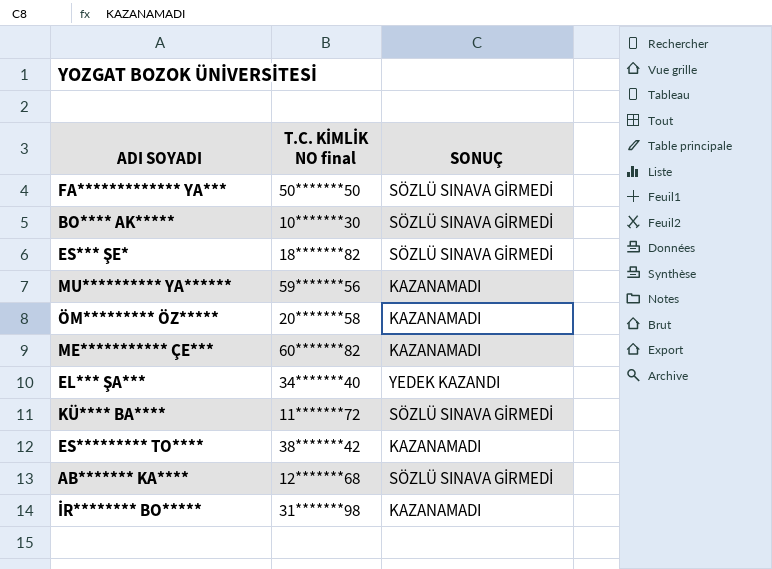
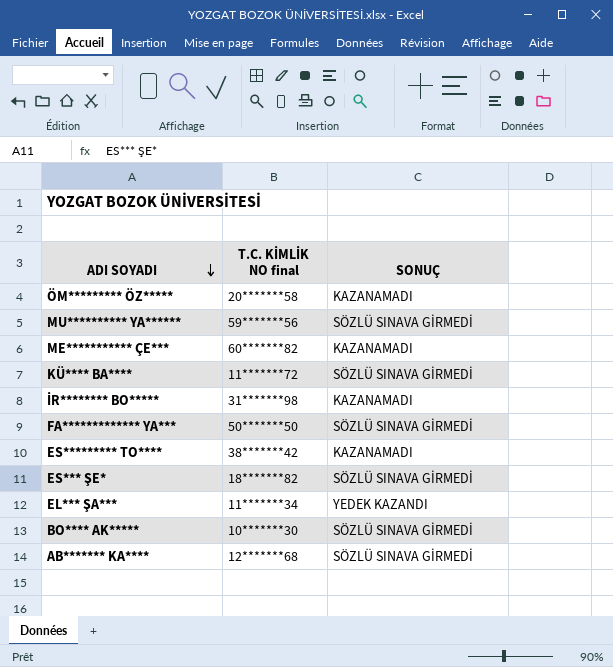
row order: none -> ADI SOYADI descending
MU********** YA****** | SONUÇ: KAZANAMADI -> SÖZLÜ SINAVA GİRMEDİ
EL*** ŞA*** | T.C. KİMLİK NO final: 34*******40 -> 11*******34

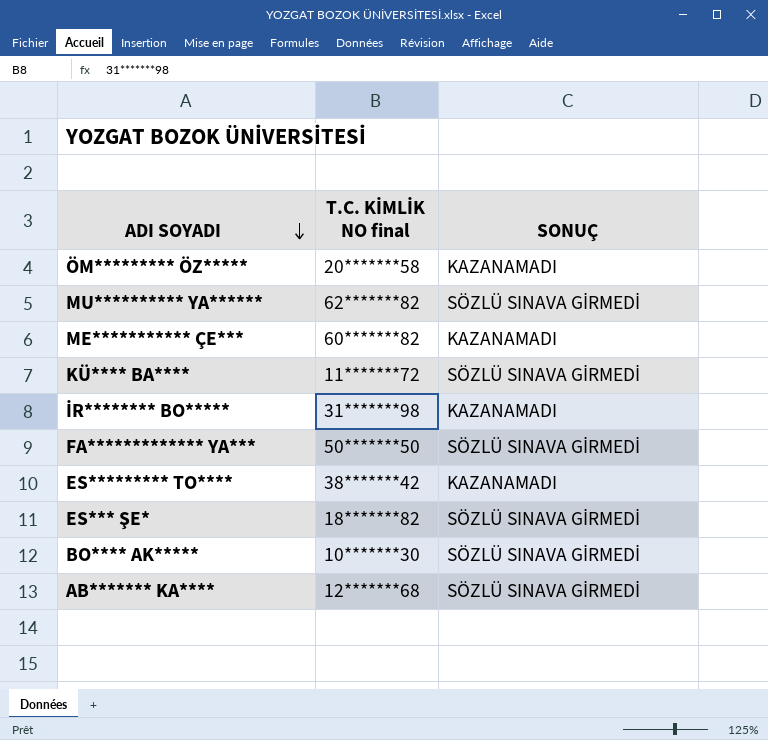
row EL*** ŞA***: 11*******34 | YEDEK KAZANDI -> none
MU********** YA****** | T.C. KİMLİK NO final: 59*******56 -> 62*******82

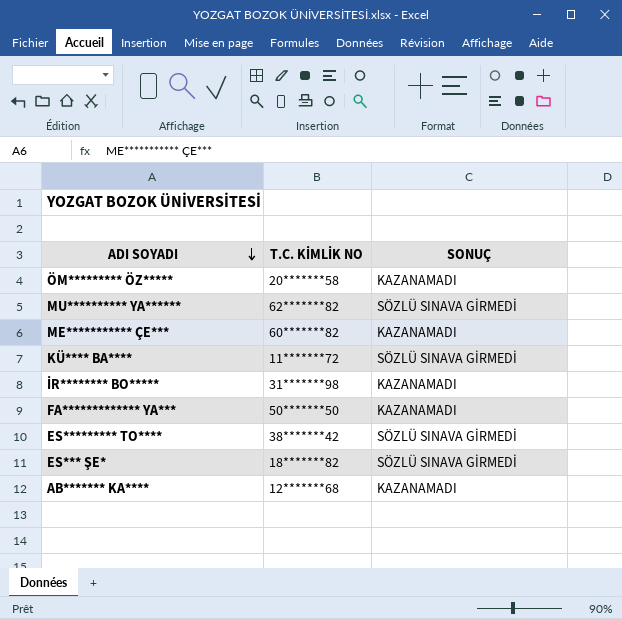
column name: T.C. KİMLİK NO final -> T.C. KİMLİK NO
row BO**** AK*****: 10*******30 | SÖZLÜ SINAVA GİRMEDİ -> none
FA************* YA*** | SONUÇ: SÖZLÜ SINAVA GİRMEDİ -> KAZANAMADI
ES********* TO**** | SONUÇ: KAZANAMADI -> SÖZLÜ SINAVA GİRMEDİ
AB******* KA**** | SONUÇ: SÖZLÜ SINAVA GİRMEDİ -> KAZANAMADI

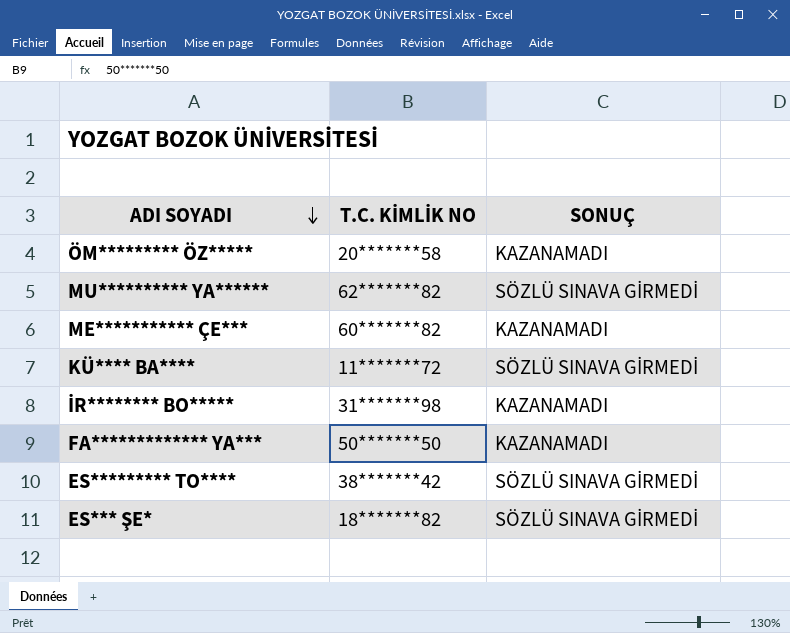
row AB******* KA****: 12*******68 | KAZANAMADI -> none

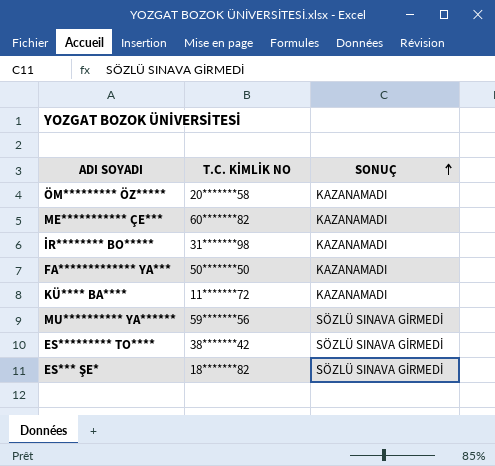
row order: ADI SOYADI descending -> SONUÇ ascending
KÜ**** BA**** | SONUÇ: SÖZLÜ SINAVA GİRMEDİ -> KAZANAMADI
MU********** YA****** | T.C. KİMLİK NO: 62*******82 -> 59*******56

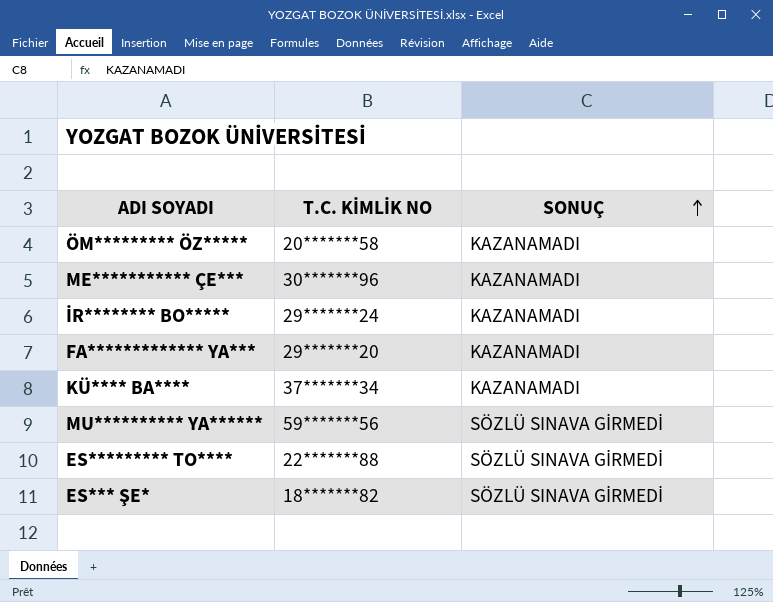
ME*********** ÇE*** | T.C. KİMLİK NO: 60*******82 -> 30*******96
İR******** BO***** | T.C. KİMLİK NO: 31*******98 -> 29*******24
FA************* YA*** | T.C. KİMLİK NO: 50*******50 -> 29*******20
KÜ**** BA**** | T.C. KİMLİK NO: 11*******72 -> 37*******34
ES********* TO**** | T.C. KİMLİK NO: 38*******42 -> 22*******88

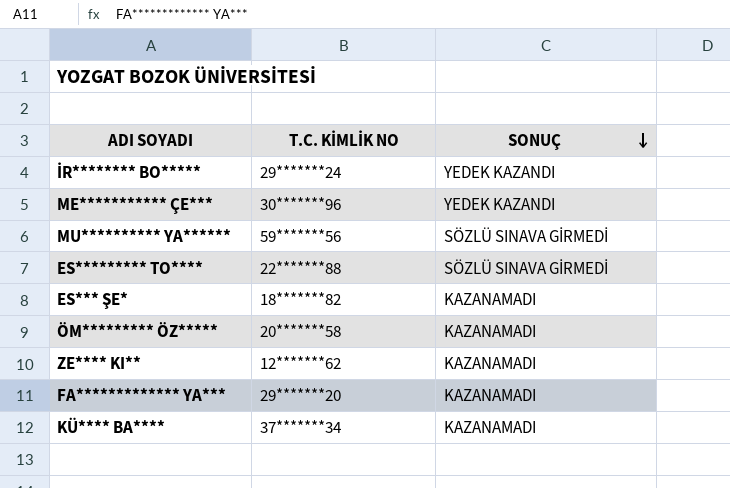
row order: SONUÇ ascending -> SONUÇ descending
İR******** BO***** | SONUÇ: KAZANAMADI -> YEDEK KAZANDI
ME*********** ÇE*** | SONUÇ: KAZANAMADI -> YEDEK KAZANDI
ES*** ŞE* | SONUÇ: SÖZLÜ SINAVA GİRMEDİ -> KAZANAMADI
row ZE**** KI**: none -> 12*******62 | KAZANAMADI

